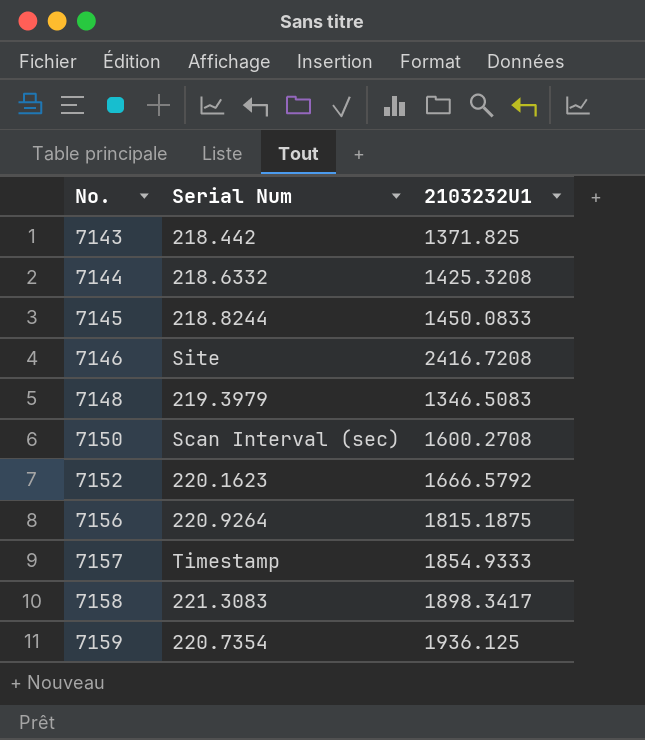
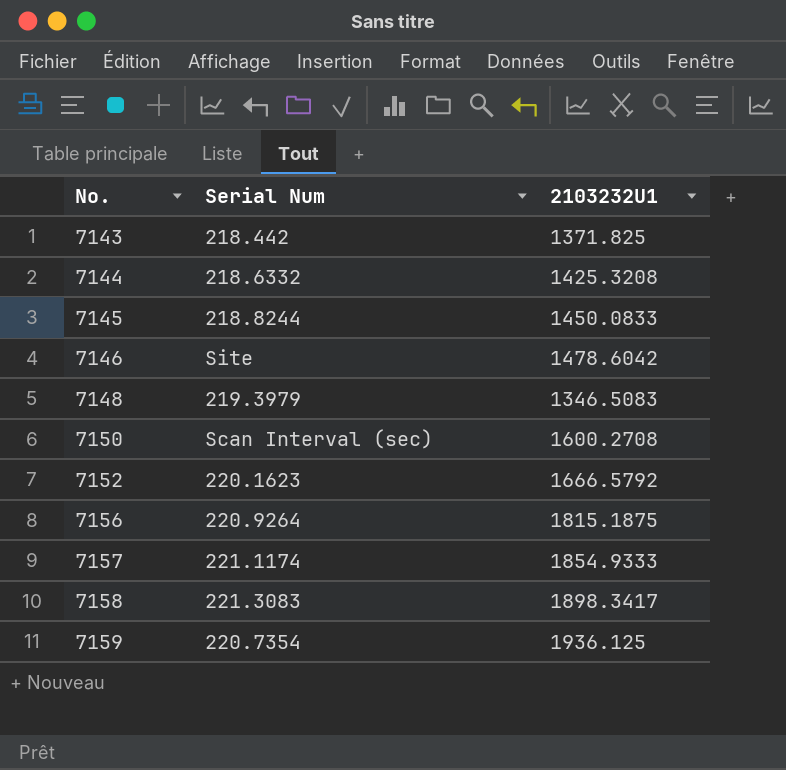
7146 | 2103232U1: 2416.7208 -> 1478.6042
7157 | Serial Num: Timestamp -> 221.1174

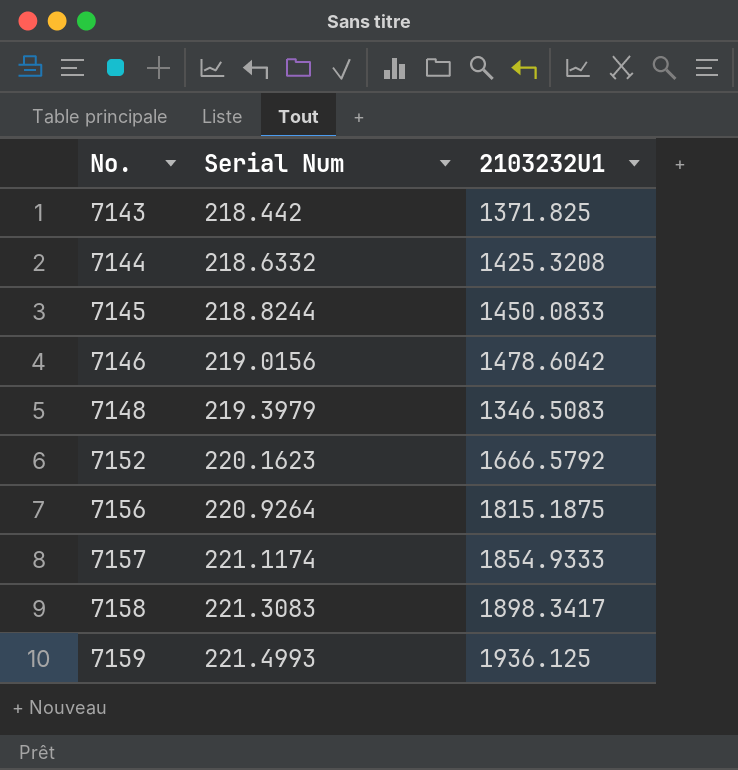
row 7150: Scan Interval (sec) | 1600.2708 -> none
7146 | Serial Num: Site -> 219.0156
7159 | Serial Num: 220.7354 -> 221.4993

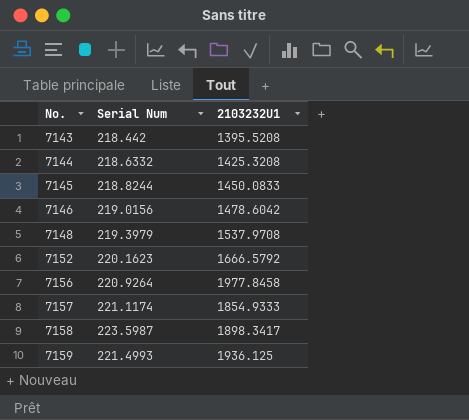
7143 | 2103232U1: 1371.825 -> 1395.5208
7148 | 2103232U1: 1346.5083 -> 1537.9708
7156 | 2103232U1: 1815.1875 -> 1977.8458
7158 | Serial Num: 221.3083 -> 223.5987

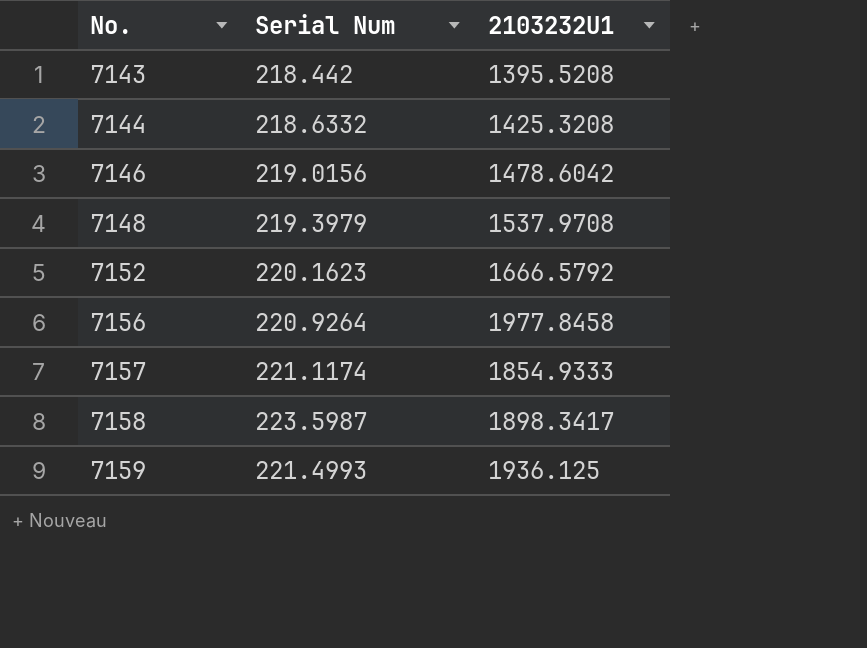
row 7145: 218.8244 | 1450.0833 -> none

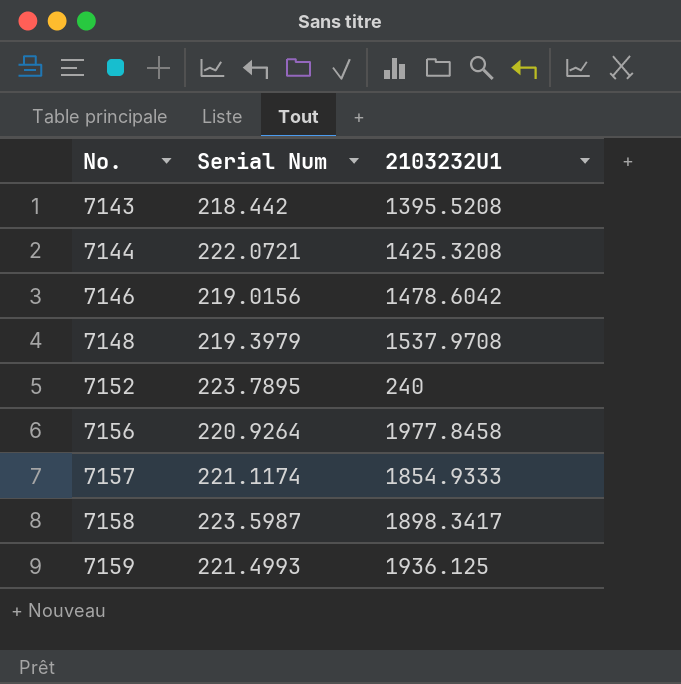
7144 | Serial Num: 218.6332 -> 222.0721
7152 | Serial Num: 220.1623 -> 223.7895
7152 | 2103232U1: 1666.5792 -> 240

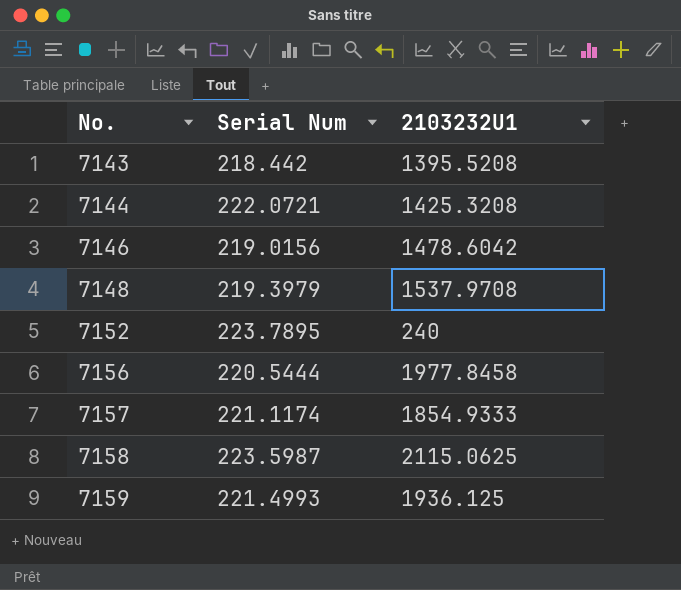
7156 | Serial Num: 220.9264 -> 220.5444
7158 | 2103232U1: 1898.3417 -> 2115.0625

